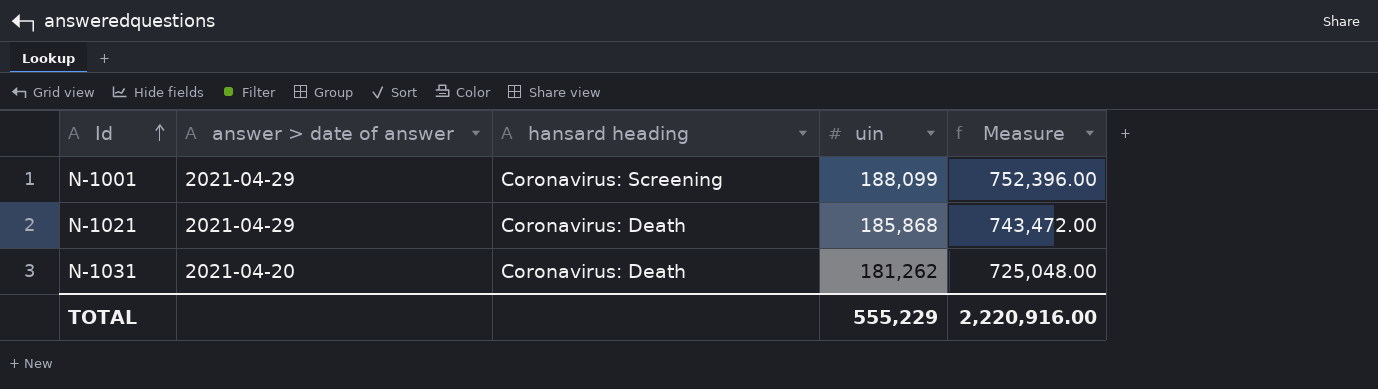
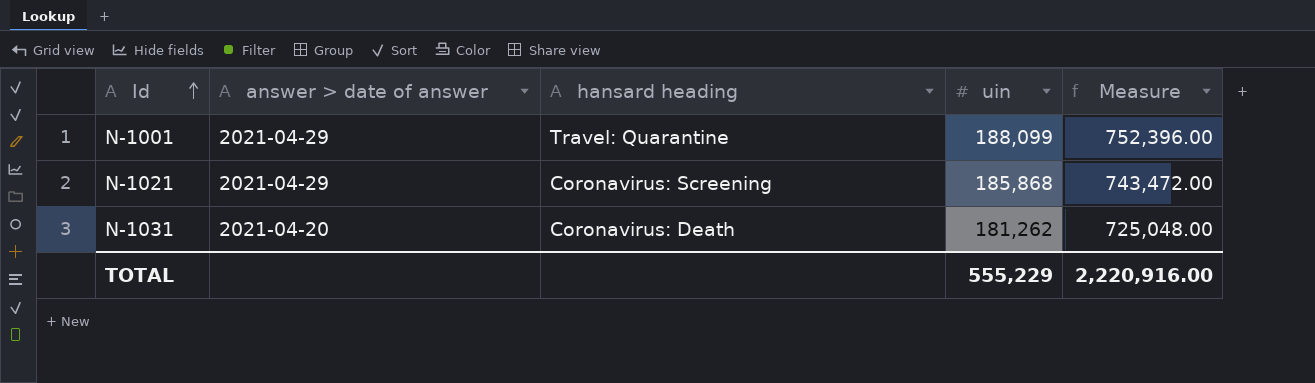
N-1001 | hansard heading: Coronavirus: Screening -> Travel: Quarantine
N-1021 | hansard heading: Coronavirus: Death -> Coronavirus: Screening

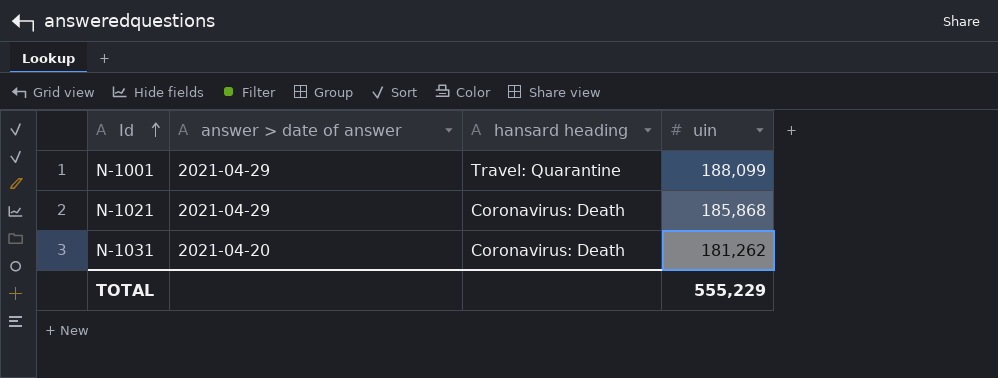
column Measure | formula: [uin] * 4 -> none
N-1021 | hansard heading: Coronavirus: Screening -> Coronavirus: Death

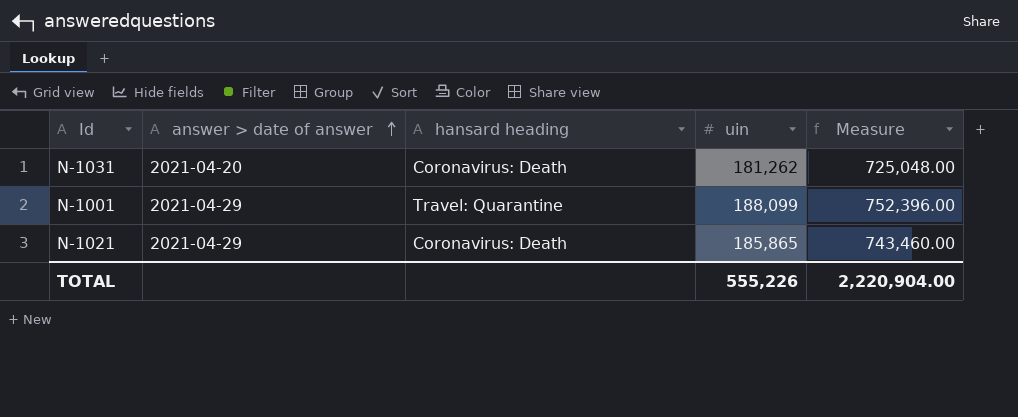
row order: Id ascending -> answer > date of answer ascending
column Measure | formula: none -> [uin] * 4
N-1021 | uin: 185,868 -> 185,865
TOTAL | uin: 555,229 -> 555,226

